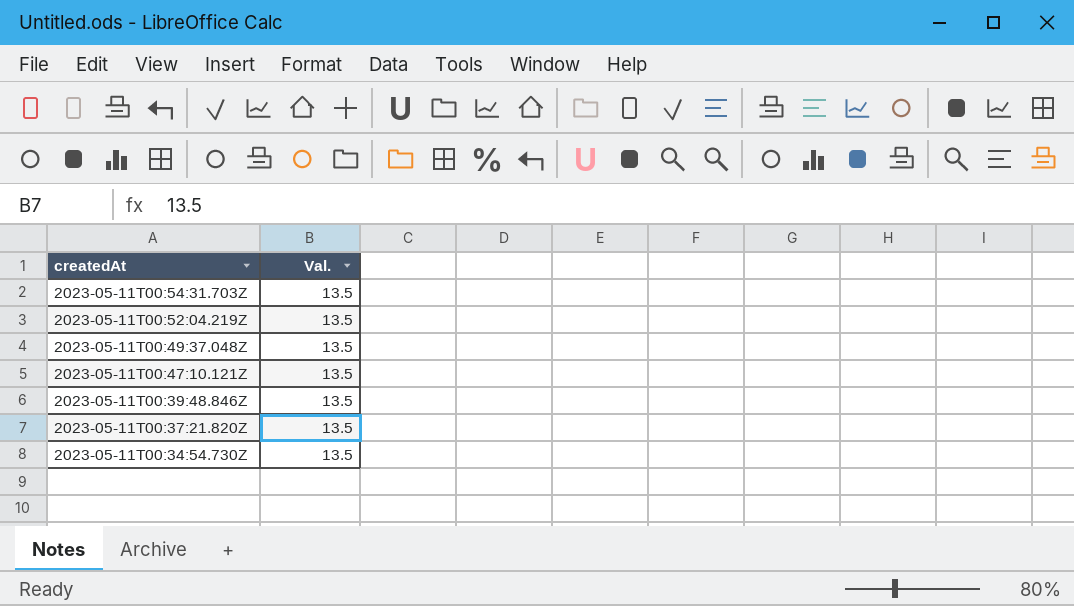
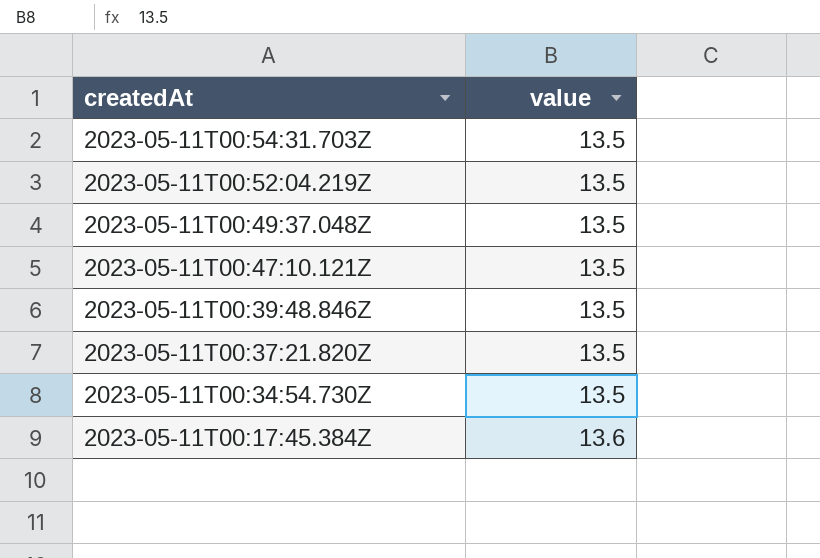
column name: Val. -> value
row 2023-05-11T00:17:45.384Z: none -> 13.6

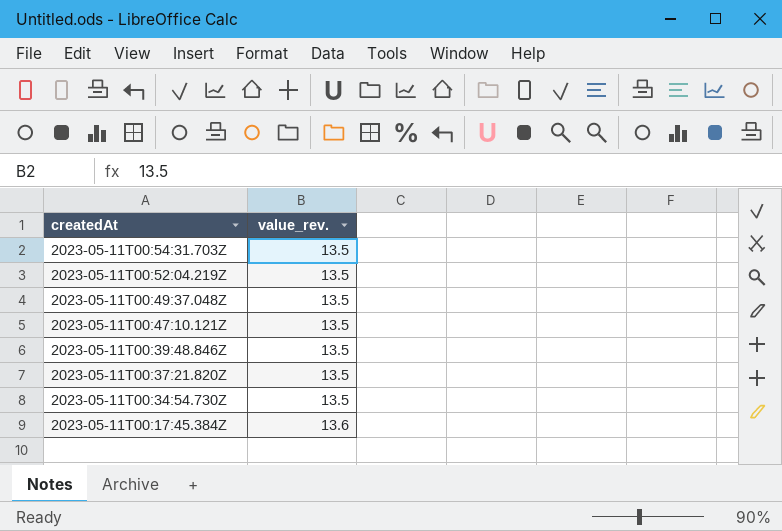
column name: value -> value_rev.

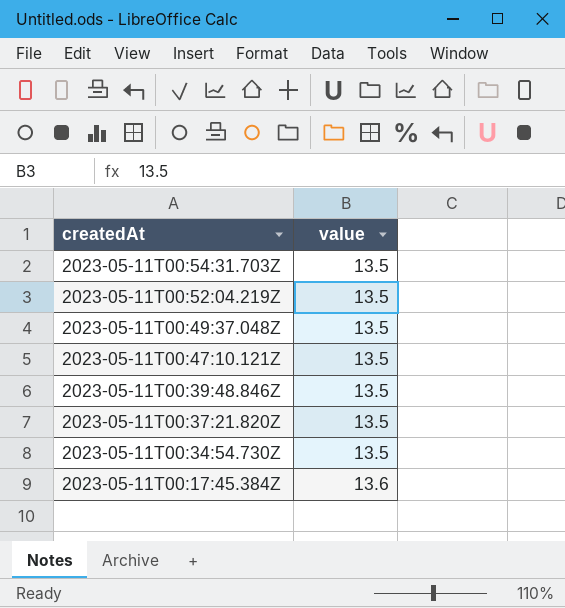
column name: value_rev. -> value

